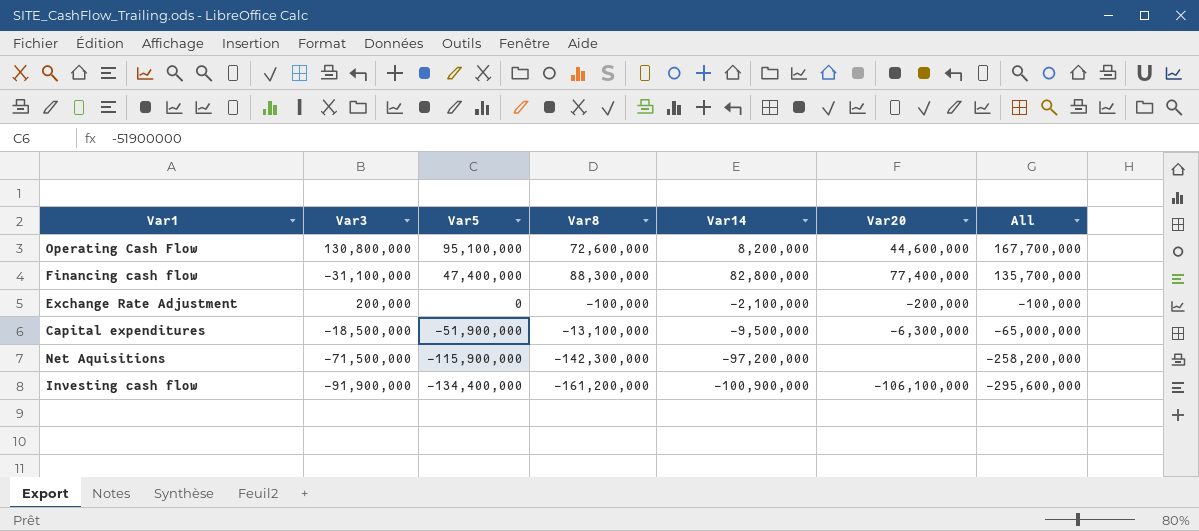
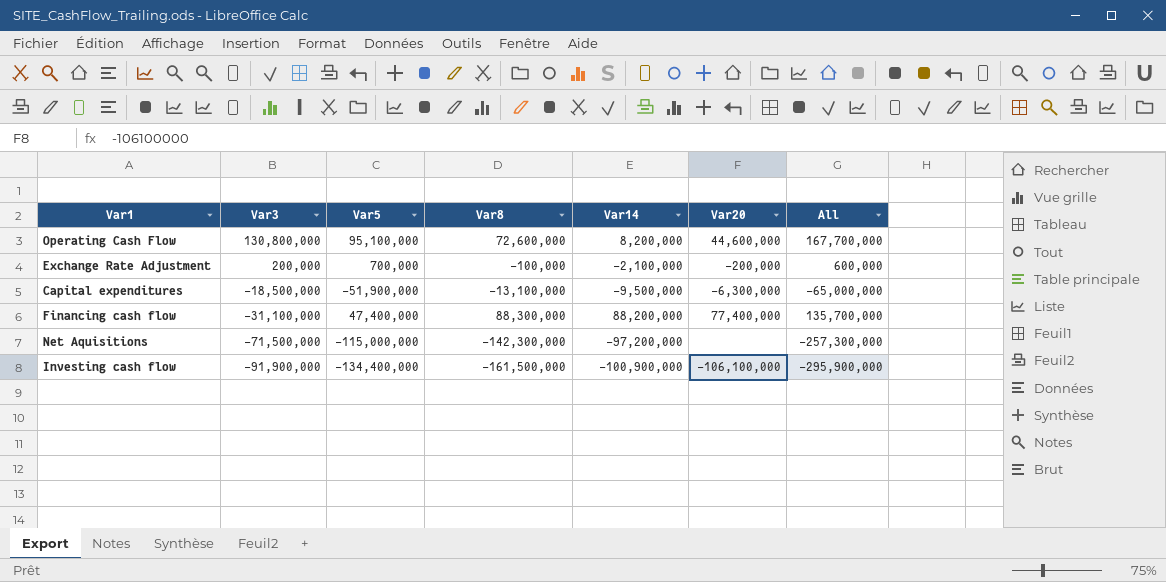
row order: Var5 descending -> Var3 descending
Exchange Rate Adjustment | Var5: 0 -> 700,000
Exchange Rate Adjustment | All: -100,000 -> 600,000
Financing cash flow | Var14: 82,800,000 -> 88,200,000
Net Aquisitions | Var5: -115,900,000 -> -115,000,000
Net Aquisitions | All: -258,200,000 -> -257,300,000
Investing cash flow | Var8: -161,200,000 -> -161,500,000
Investing cash flow | All: -295,600,000 -> -295,900,000

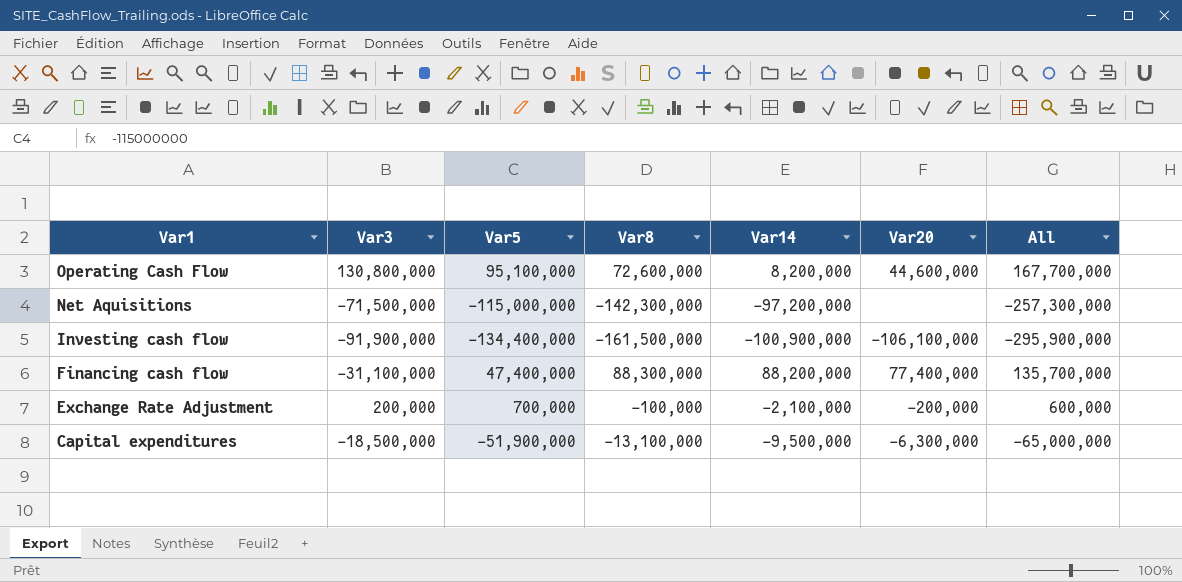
row order: Var3 descending -> Var1 descending

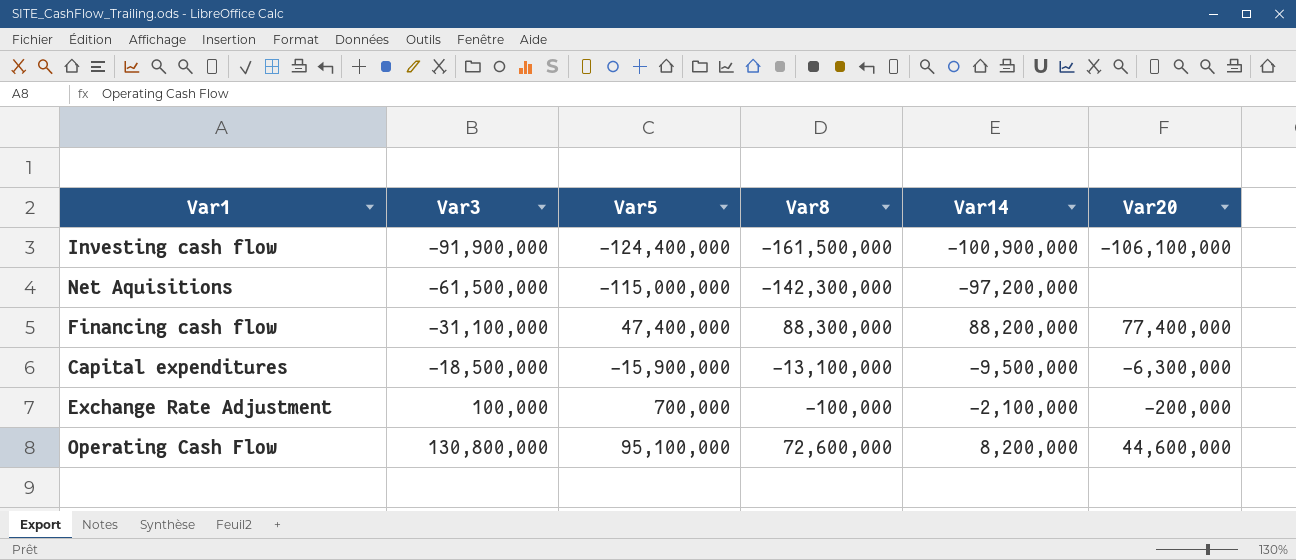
row order: Var1 descending -> Var3 ascending
column All | formula: [Var5] + [Var8] -> none
Investing cash flow | Var5: -134,400,000 -> -124,400,000
Net Aquisitions | Var3: -71,500,000 -> -61,500,000
Capital expenditures | Var5: -51,900,000 -> -15,900,000
Exchange Rate Adjustment | Var3: 200,000 -> 100,000

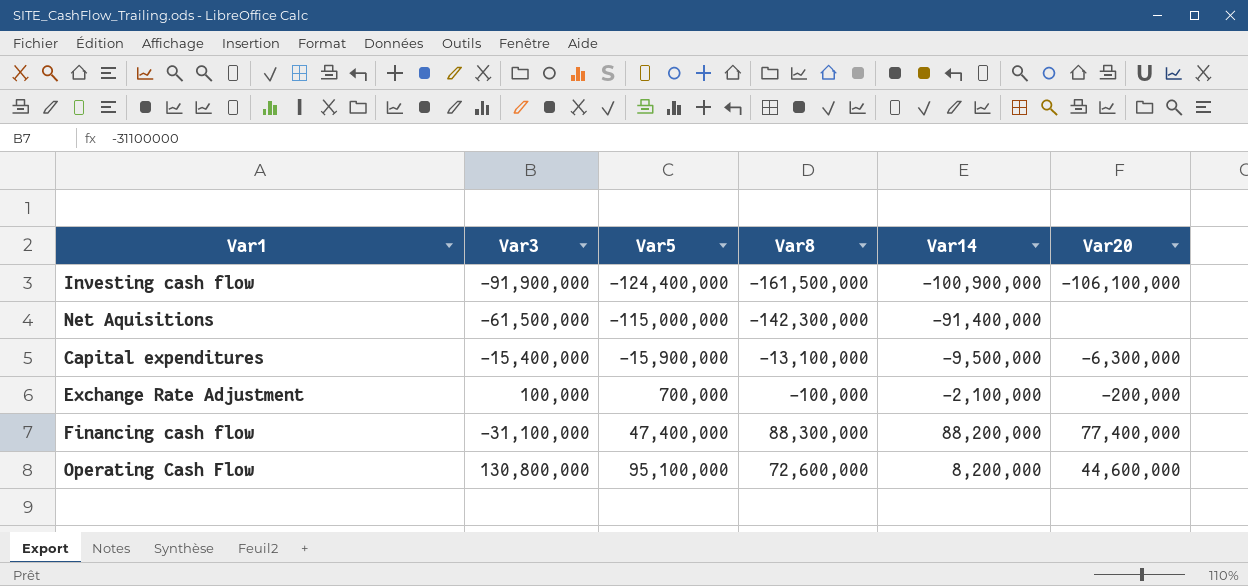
row order: Var3 ascending -> Var5 ascending
Net Aquisitions | Var14: -97,200,000 -> -91,400,000
Capital expenditures | Var3: -18,500,000 -> -15,400,000

